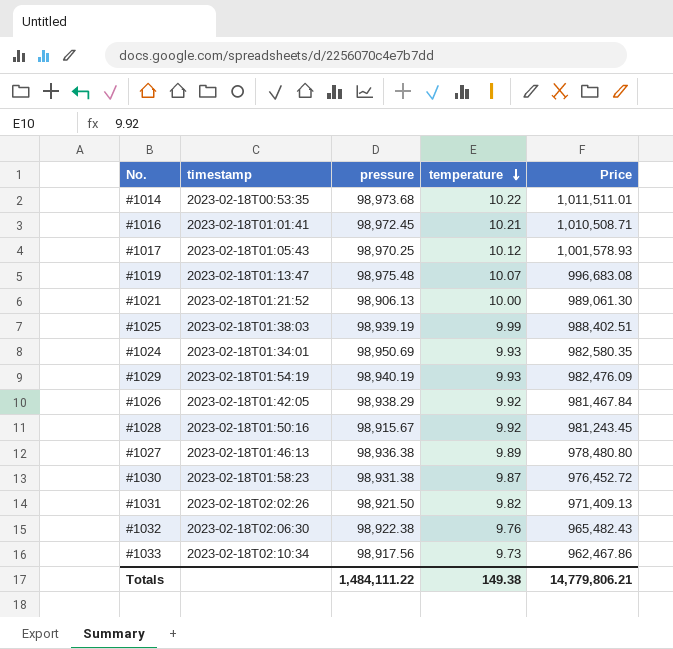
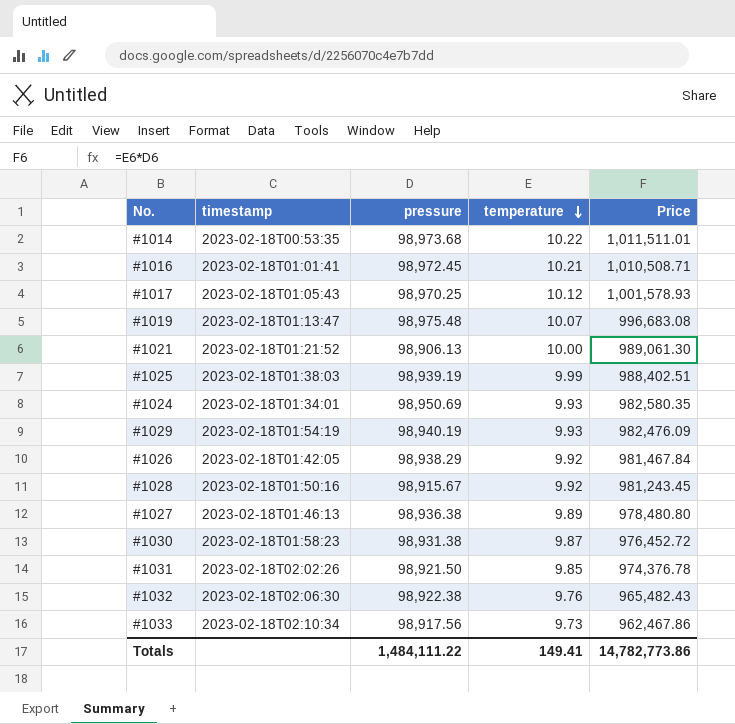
#1031 | temperature: 9.82 -> 9.85
#1031 | Price: 971,409.13 -> 974,376.78
Totals | temperature: 149.38 -> 149.41
Totals | Price: 14,779,806.21 -> 14,782,773.86

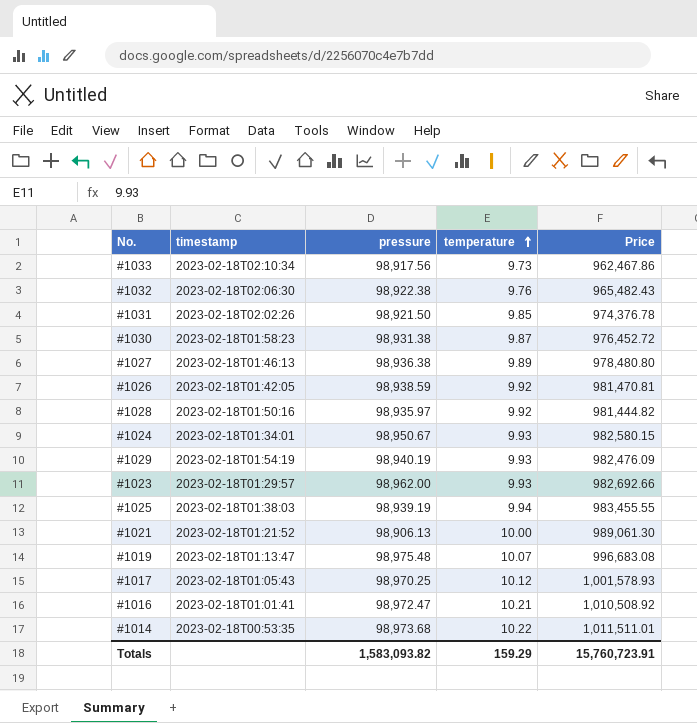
row order: temperature descending -> temperature ascending
#1026 | pressure: 98,938.29 -> 98,938.59
#1026 | Price: 981,467.84 -> 981,470.81
#1028 | pressure: 98,915.67 -> 98,935.97
#1028 | Price: 981,243.45 -> 981,444.82
#1024 | pressure: 98,950.69 -> 98,950.67
#1024 | Price: 982,580.35 -> 982,580.15
row #1023: none -> 2023-02-18T01:29:57 | 98,962.00 | 9.93 | 982,692.66
#1025 | temperature: 9.99 -> 9.94
#1025 | Price: 988,402.51 -> 983,455.55
#1016 | pressure: 98,972.45 -> 98,972.47
#1016 | Price: 1,010,508.71 -> 1,010,508.92
Totals | pressure: 1,484,111.22 -> 1,583,093.82
Totals | temperature: 149.41 -> 159.29
Totals | Price: 14,782,773.86 -> 15,760,723.91

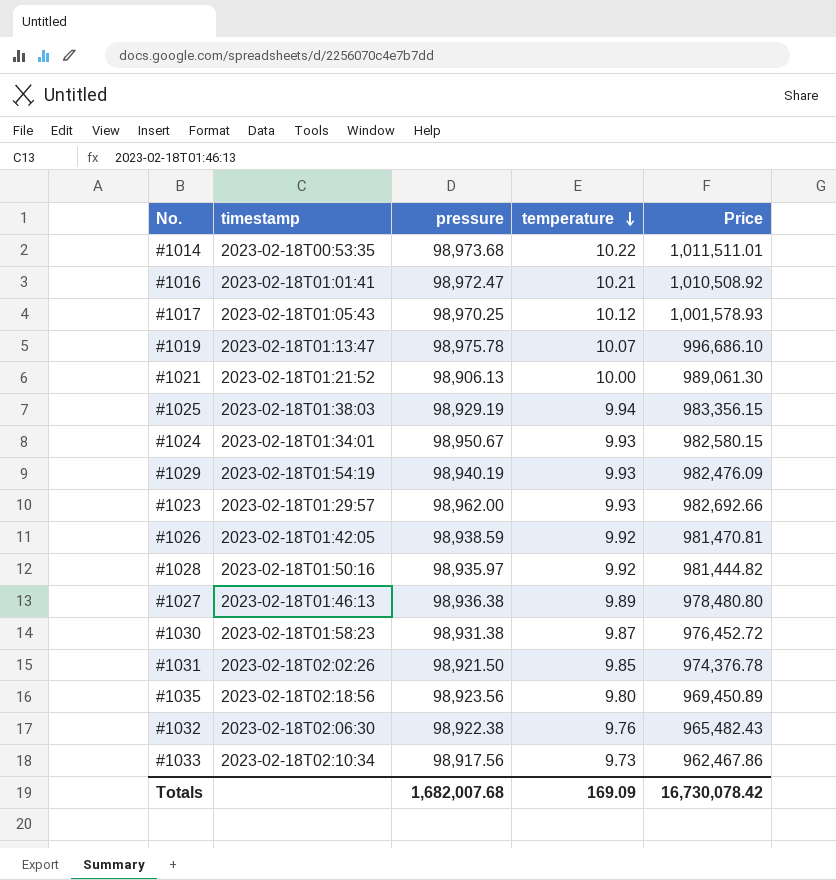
row order: temperature ascending -> temperature descending
#1019 | pressure: 98,975.48 -> 98,975.78
#1019 | Price: 996,683.08 -> 996,686.10
#1025 | pressure: 98,939.19 -> 98,929.19
#1025 | Price: 983,455.55 -> 983,356.15
row #1035: none -> 2023-02-18T02:18:56 | 98,923.56 | 9.80 | 969,450.89
Totals | pressure: 1,583,093.82 -> 1,682,007.68
Totals | temperature: 159.29 -> 169.09
Totals | Price: 15,760,723.91 -> 16,730,078.42

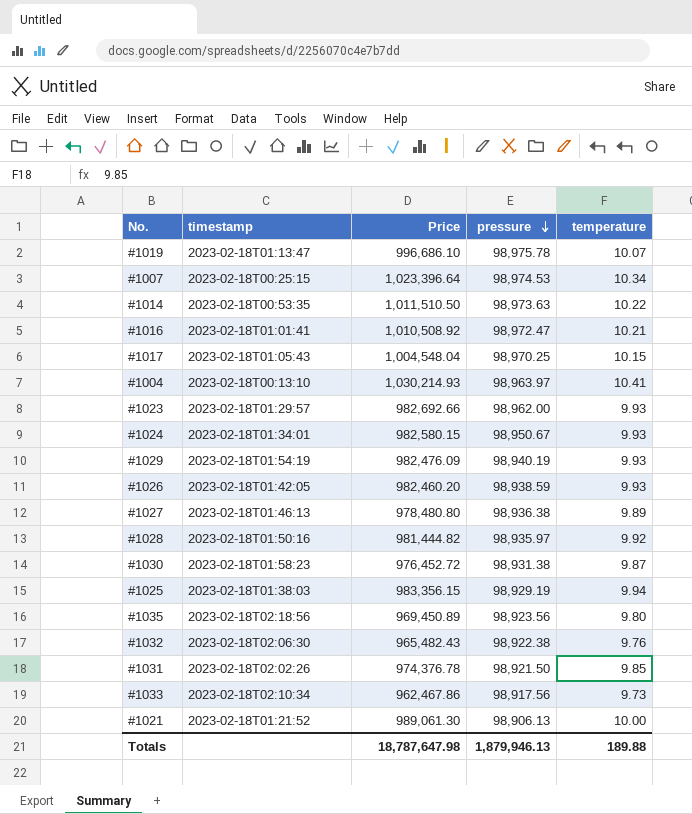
row order: temperature descending -> pressure descending
column Price | position: 5 -> 3
row #1007: none -> 2023-02-18T00:25:15 | 1,023,396.64 | 98,974.53 | 10.34
#1014 | Price: 1,011,511.01 -> 1,011,510.50
#1014 | pressure: 98,973.68 -> 98,973.63
#1017 | Price: 1,001,578.93 -> 1,004,548.04
#1017 | temperature: 10.12 -> 10.15
row #1004: none -> 2023-02-18T00:13:10 | 1,030,214.93 | 98,963.97 | 10.41
#1026 | Price: 981,470.81 -> 982,460.20
#1026 | temperature: 9.92 -> 9.93
Totals | Price: 16,730,078.42 -> 18,787,647.98
Totals | pressure: 1,682,007.68 -> 1,879,946.13
Totals | temperature: 169.09 -> 189.88

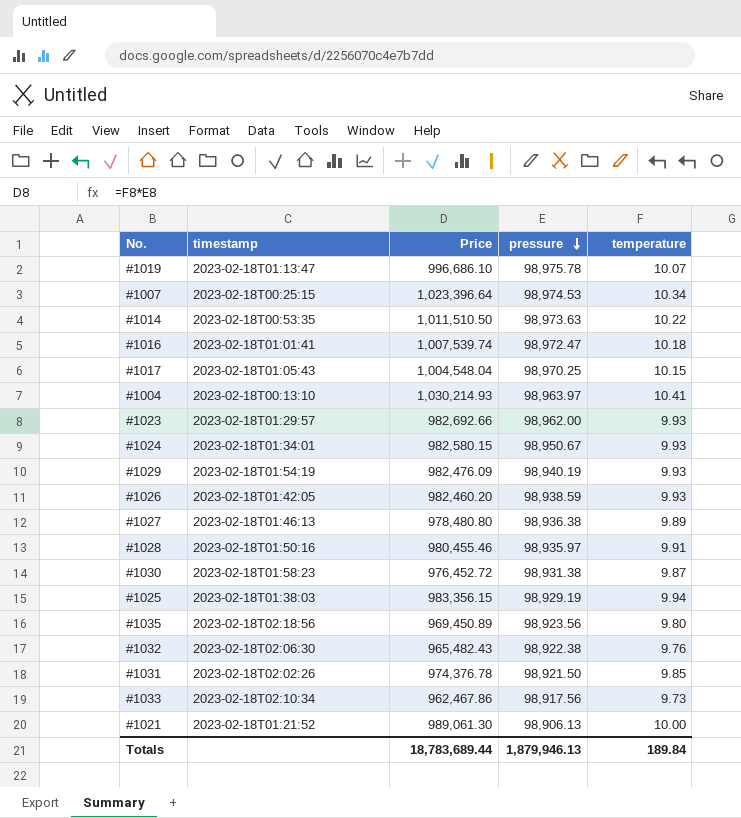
#1016 | Price: 1,010,508.92 -> 1,007,539.74
#1016 | temperature: 10.21 -> 10.18
#1028 | Price: 981,444.82 -> 980,455.46
#1028 | temperature: 9.92 -> 9.91
Totals | Price: 18,787,647.98 -> 18,783,689.44
Totals | temperature: 189.88 -> 189.84

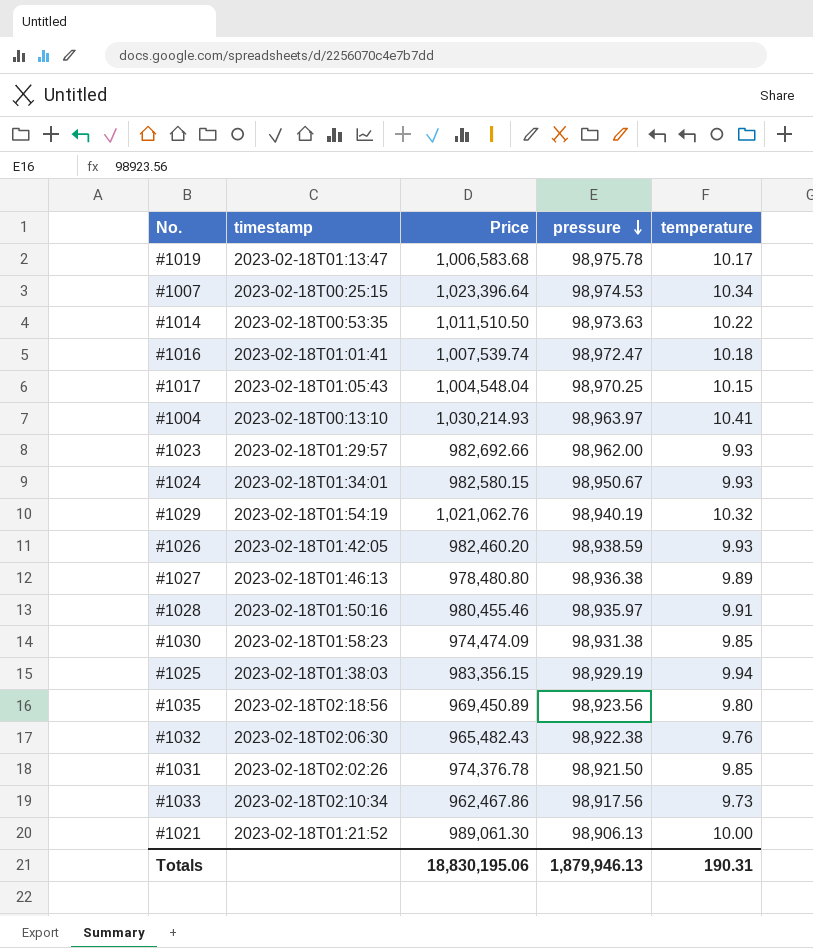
#1019 | Price: 996,686.10 -> 1,006,583.68
#1019 | temperature: 10.07 -> 10.17
#1029 | Price: 982,476.09 -> 1,021,062.76
#1029 | temperature: 9.93 -> 10.32
#1030 | Price: 976,452.72 -> 974,474.09
#1030 | temperature: 9.87 -> 9.85
Totals | Price: 18,783,689.44 -> 18,830,195.06
Totals | temperature: 189.84 -> 190.31

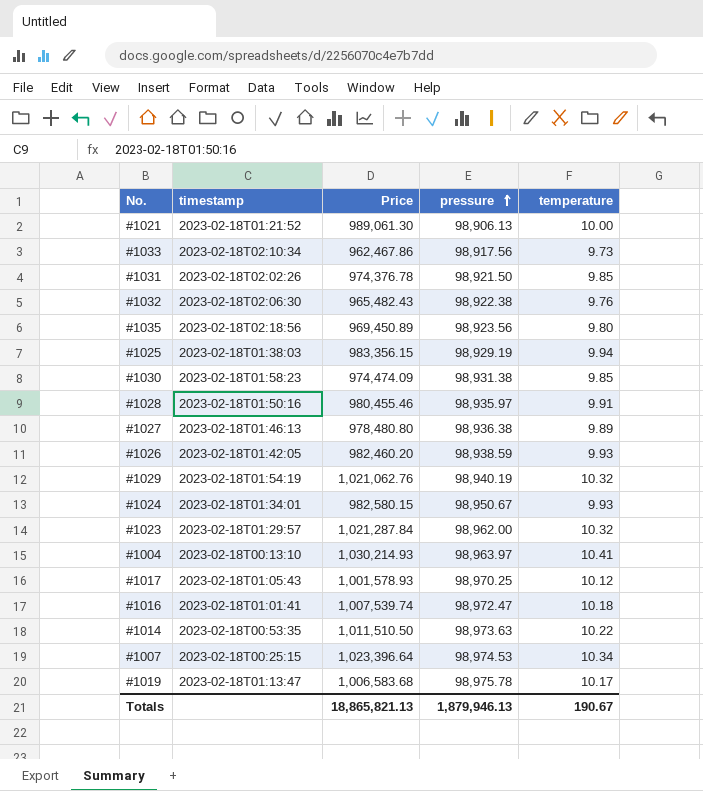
row order: pressure descending -> pressure ascending
#1023 | Price: 982,692.66 -> 1,021,287.84
#1023 | temperature: 9.93 -> 10.32
#1017 | Price: 1,004,548.04 -> 1,001,578.93
#1017 | temperature: 10.15 -> 10.12
Totals | Price: 18,830,195.06 -> 18,865,821.13
Totals | temperature: 190.31 -> 190.67

